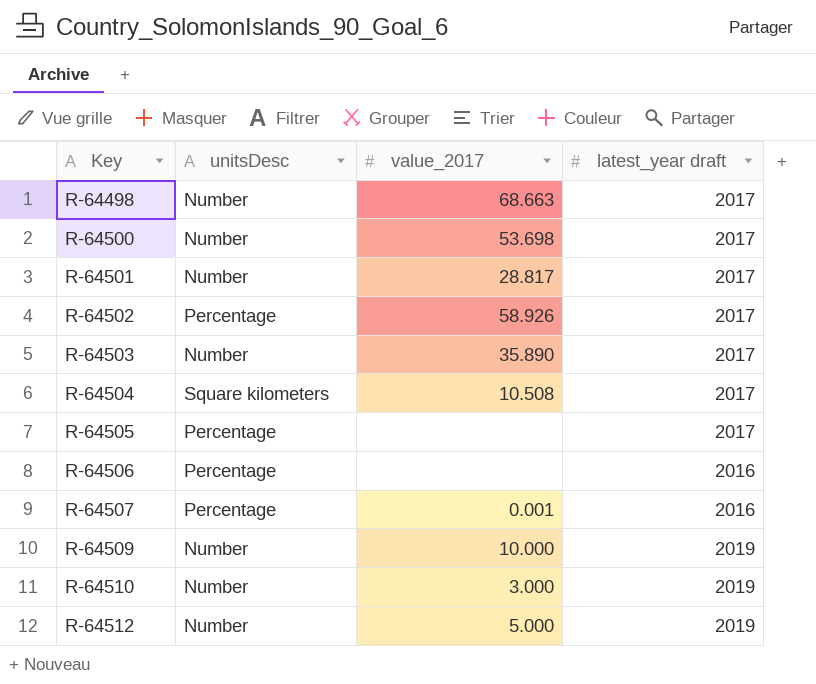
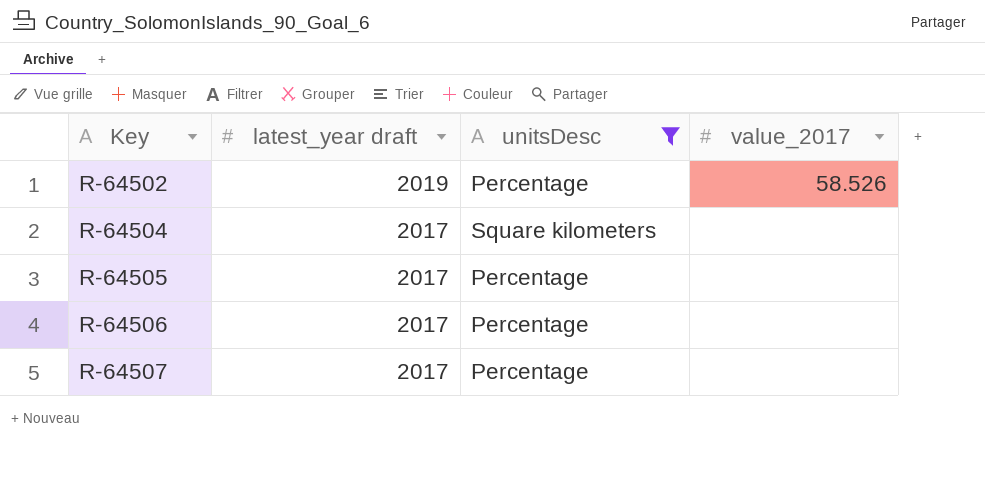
filter: none -> unitsDesc != Number
column latest_year draft | position: 4 -> 2
R-64502 | latest_year draft: 2017 -> 2019
R-64502 | value_2017: 58.926 -> 58.526
R-64504 | value_2017: 10.508 -> none
R-64506 | latest_year draft: 2016 -> 2017
R-64507 | latest_year draft: 2016 -> 2017
R-64507 | value_2017: 0.001 -> none

